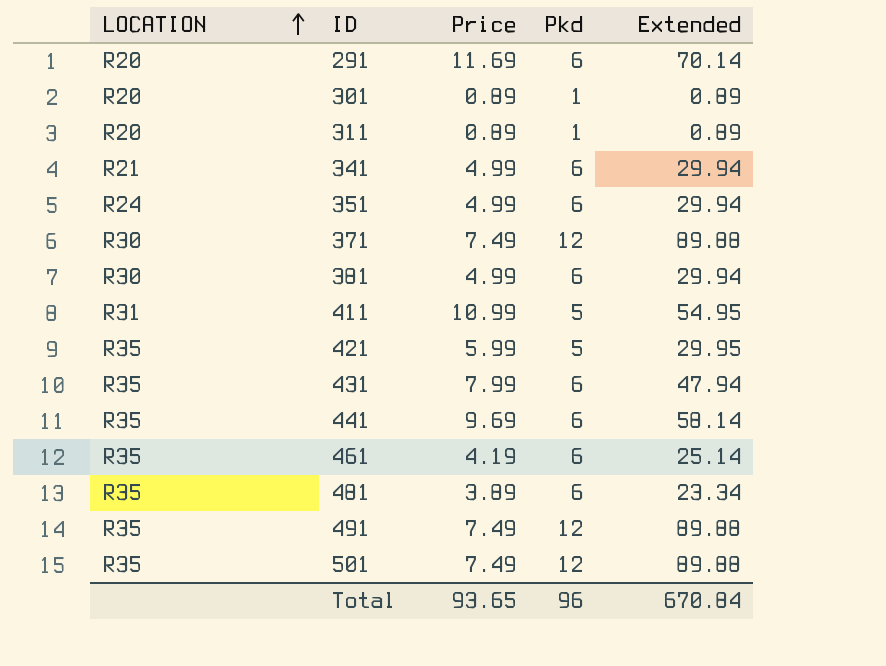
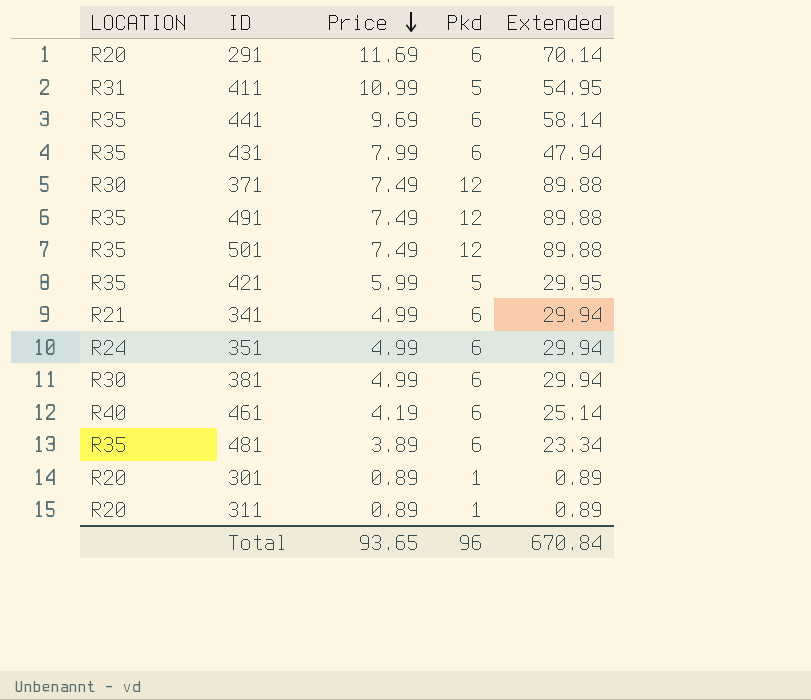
row order: LOCATION ascending -> Price descending
461 | LOCATION: R35 -> R40

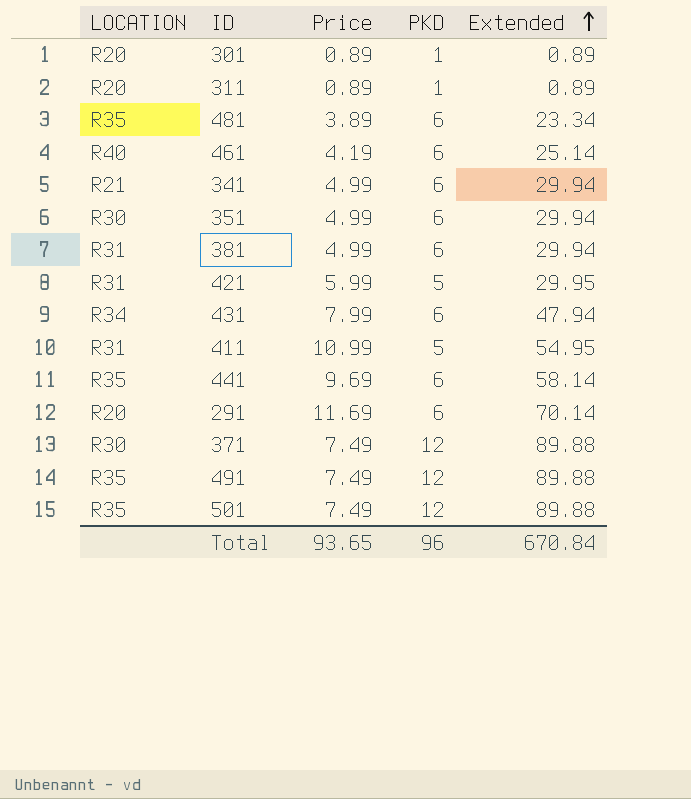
row order: Price descending -> Extended ascending
column name: Pkd -> PKD
351 | LOCATION: R24 -> R30
381 | LOCATION: R30 -> R31
421 | LOCATION: R35 -> R31
431 | LOCATION: R35 -> R34

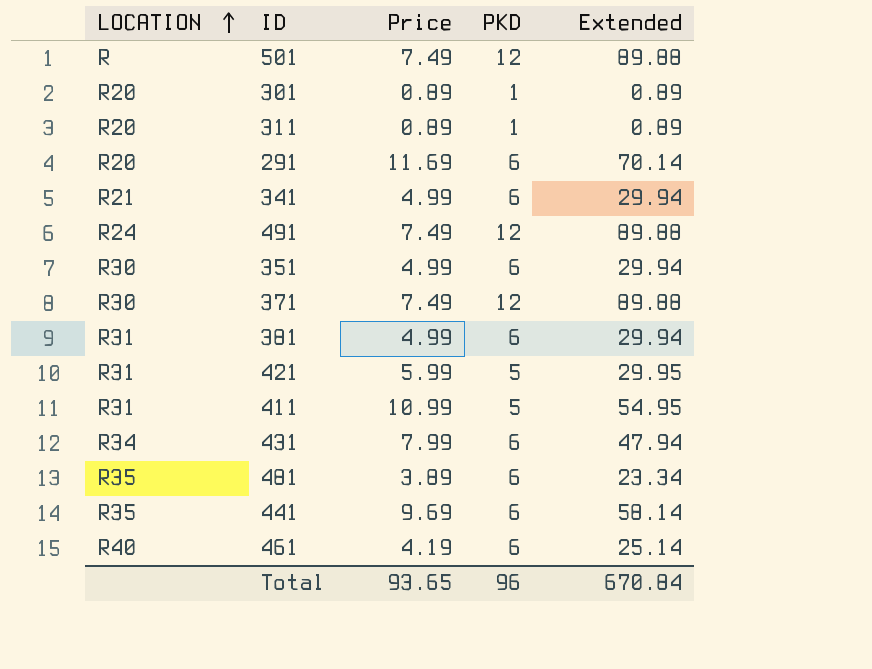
row order: Extended ascending -> LOCATION ascending
501 | LOCATION: R35 -> R
491 | LOCATION: R35 -> R24

